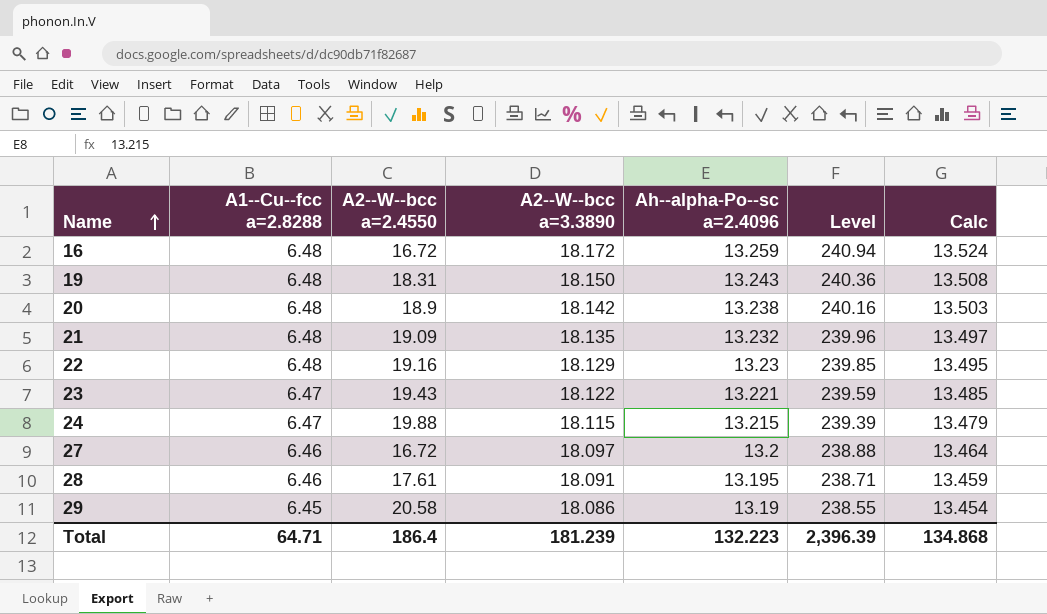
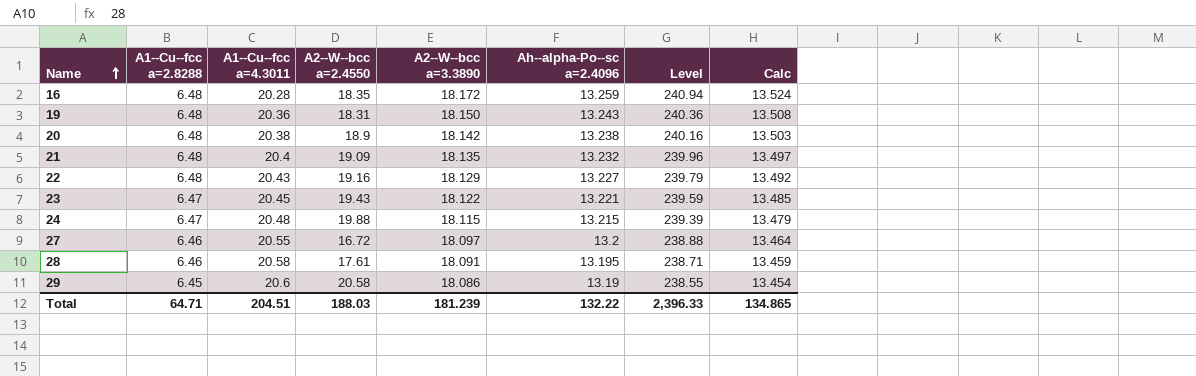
column A1--Cu--fcc a=4.3011 | position: none -> 3
16 | A2--W--bcc a=2.4550: 16.72 -> 18.35
22 | Ah--alpha-Po--sc a=2.4096: 13.23 -> 13.227
22 | Level: 239.85 -> 239.79
22 | Calc: 13.495 -> 13.492
Total | A2--W--bcc a=2.4550: 186.4 -> 188.03
Total | Ah--alpha-Po--sc a=2.4096: 132.223 -> 132.22
Total | Level: 2,396.39 -> 2,396.33
Total | Calc: 134.868 -> 134.865

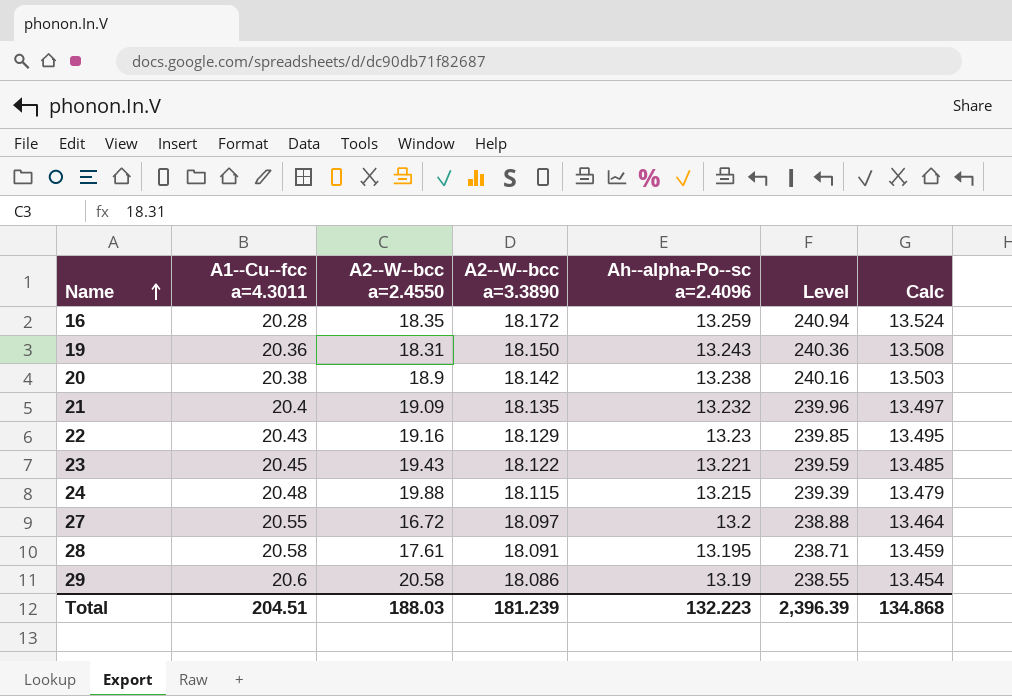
column A1--Cu--fcc a=2.8288 | position: 2 -> none
22 | Ah--alpha-Po--sc a=2.4096: 13.227 -> 13.23
22 | Level: 239.79 -> 239.85
22 | Calc: 13.492 -> 13.495
Total | Ah--alpha-Po--sc a=2.4096: 132.22 -> 132.223
Total | Level: 2,396.33 -> 2,396.39
Total | Calc: 134.865 -> 134.868

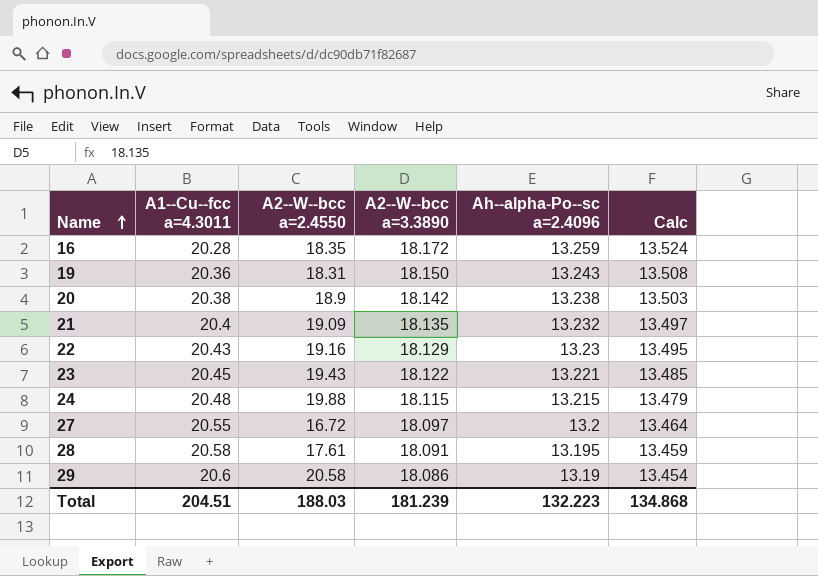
column Level | formula: [A2--W--bcc a=3.3890] * [Ah--alpha-Po--sc a=2.4096] -> none

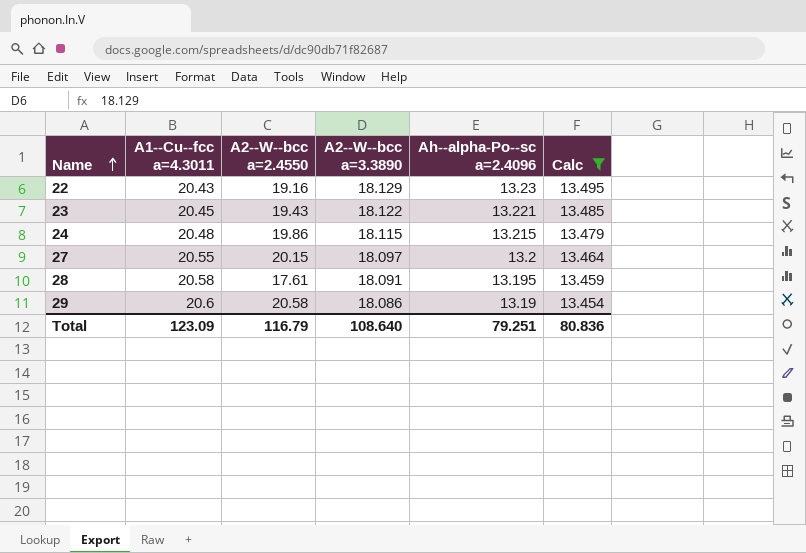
filter: none -> Calc <= 13.495
24 | A2--W--bcc a=2.4550: 19.88 -> 19.86
27 | A2--W--bcc a=2.4550: 16.72 -> 20.15
Total | A1--Cu--fcc a=4.3011: 204.51 -> 123.09
Total | A2--W--bcc a=2.4550: 188.03 -> 116.79
Total | A2--W--bcc a=3.3890: 181.239 -> 108.640
Total | Ah--alpha-Po--sc a=2.4096: 132.223 -> 79.251
Total | Calc: 134.868 -> 80.836

